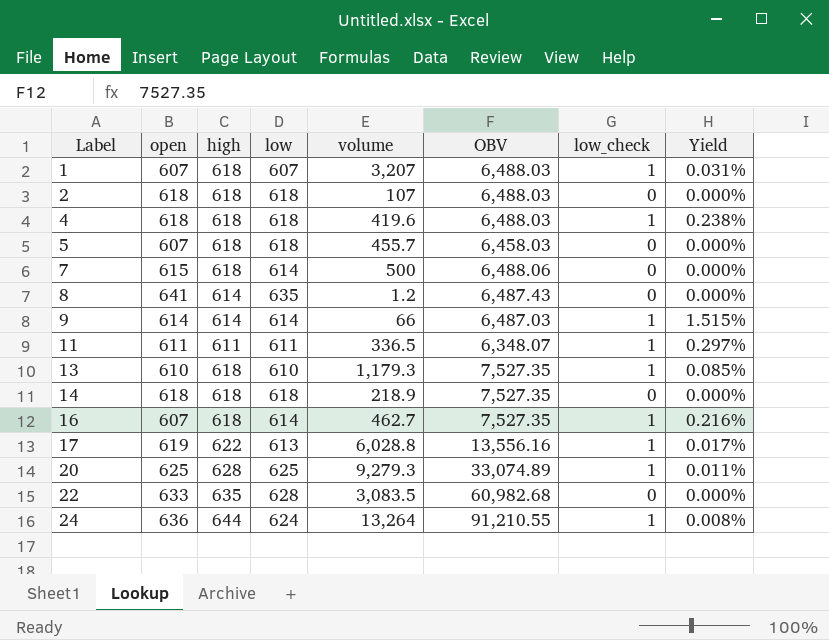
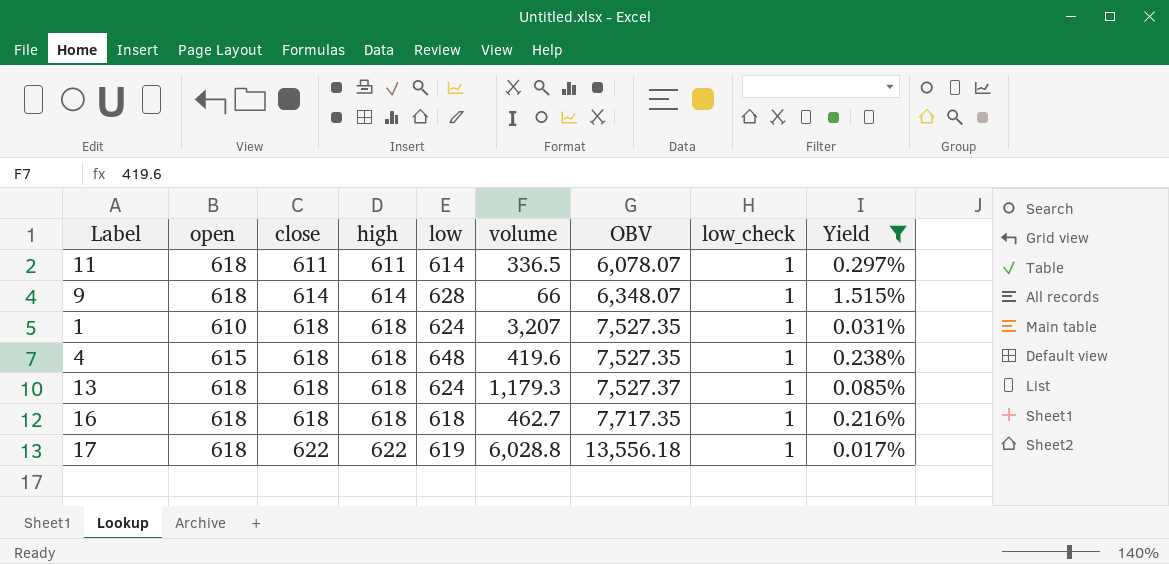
filter: none -> Yield >= 0.017%
row order: Label ascending -> close ascending
column close | position: none -> 3
11 | open: 611 -> 618
11 | low: 611 -> 614
11 | OBV: 6,348.07 -> 6,078.07
9 | open: 614 -> 618
9 | low: 614 -> 628
9 | OBV: 6,487.03 -> 6,348.07
1 | open: 607 -> 610
1 | low: 607 -> 624
1 | OBV: 6,488.03 -> 7,527.35
4 | open: 618 -> 615
4 | low: 618 -> 648
4 | OBV: 6,488.03 -> 7,527.35
13 | open: 610 -> 618
13 | low: 610 -> 624
13 | OBV: 7,527.35 -> 7,527.37
16 | open: 607 -> 618
16 | low: 614 -> 618
16 | OBV: 7,527.35 -> 7,717.35
17 | open: 619 -> 618
17 | low: 613 -> 619
17 | OBV: 13,556.16 -> 13,556.18

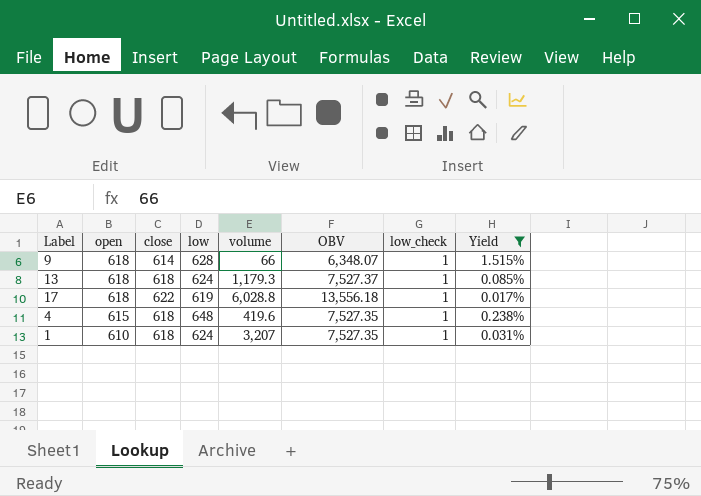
row order: close ascending -> open descending
column high | position: 4 -> none
row 11: 618 | 611 | 611 | 614 | 336.5 | 6,078.07 | 1 | 0.297% -> none
row 16: 618 | 618 | 618 | 618 | 462.7 | 7,717.35 | 1 | 0.216% -> none

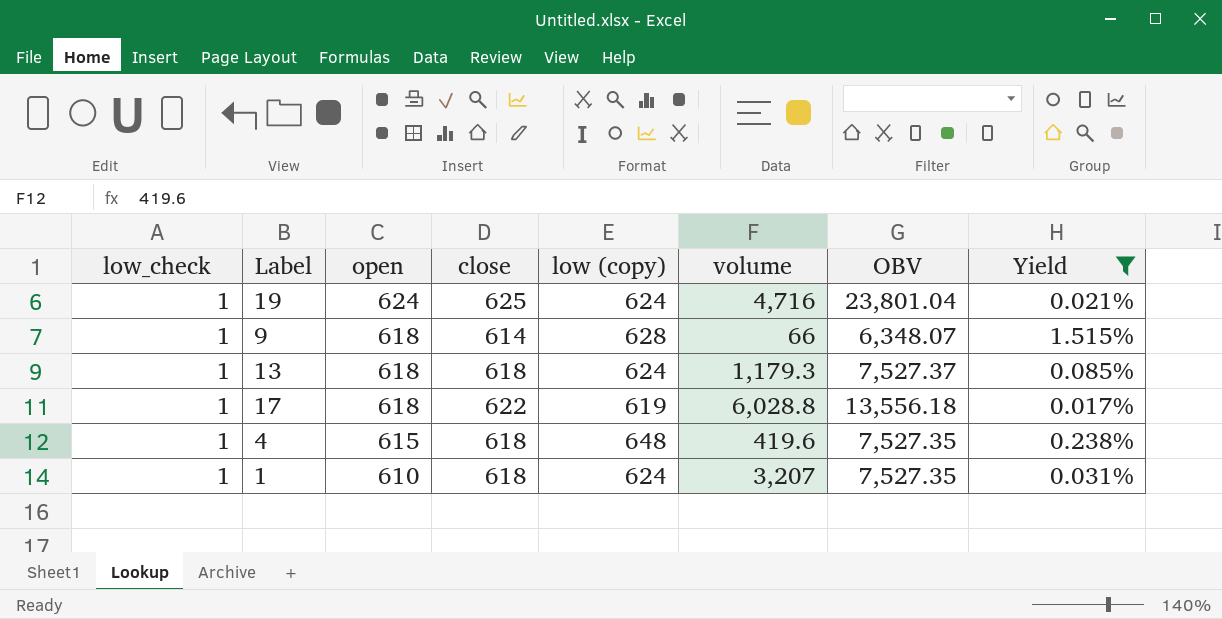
column low_check | position: 7 -> 1
column name: low -> low (copy)
row 19: none -> 1 | 624 | 625 | 624 | 4,716 | 23,801.04 | 0.021%

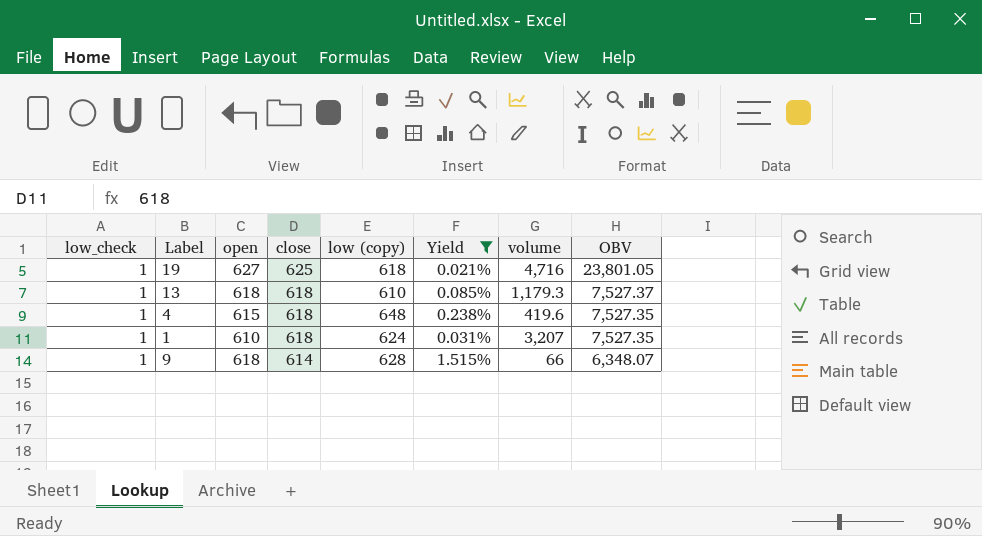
row order: open descending -> close descending
column Yield | position: 8 -> 6
row 17: 1 | 618 | 622 | 619 | 6,028.8 | 13,556.18 | 0.017% -> none
19 | open: 624 -> 627
19 | low (copy): 624 -> 618
19 | OBV: 23,801.04 -> 23,801.05
13 | low (copy): 624 -> 610

